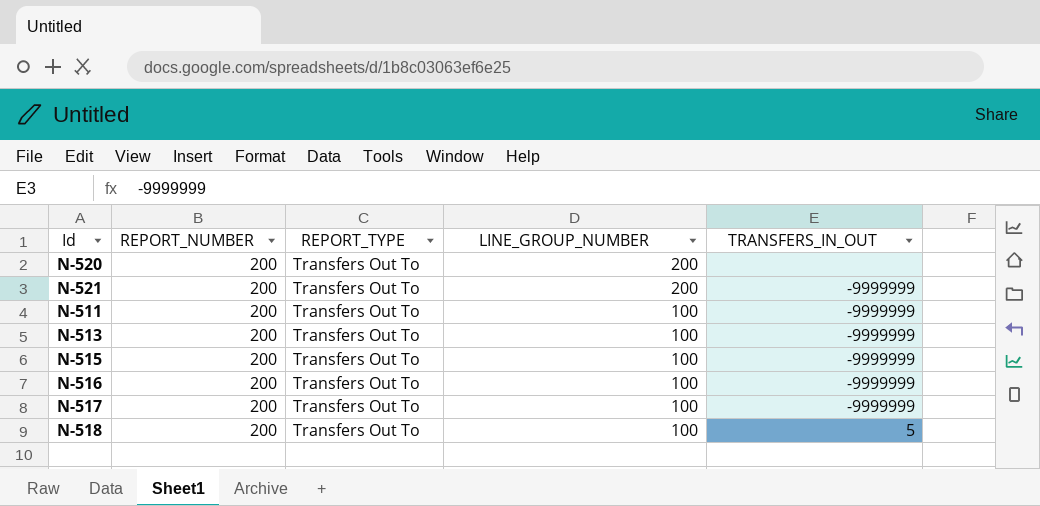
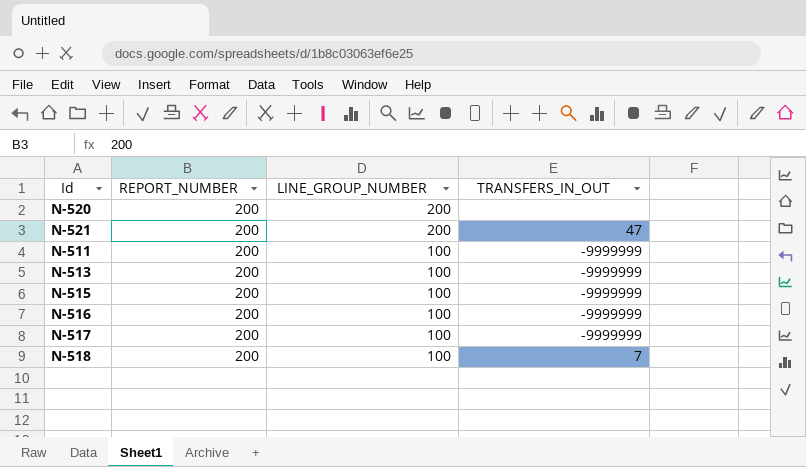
column REPORT_TYPE | position: 3 -> none
N-521 | TRANSFERS_IN_OUT: -9999999 -> 47
N-518 | TRANSFERS_IN_OUT: 5 -> 7

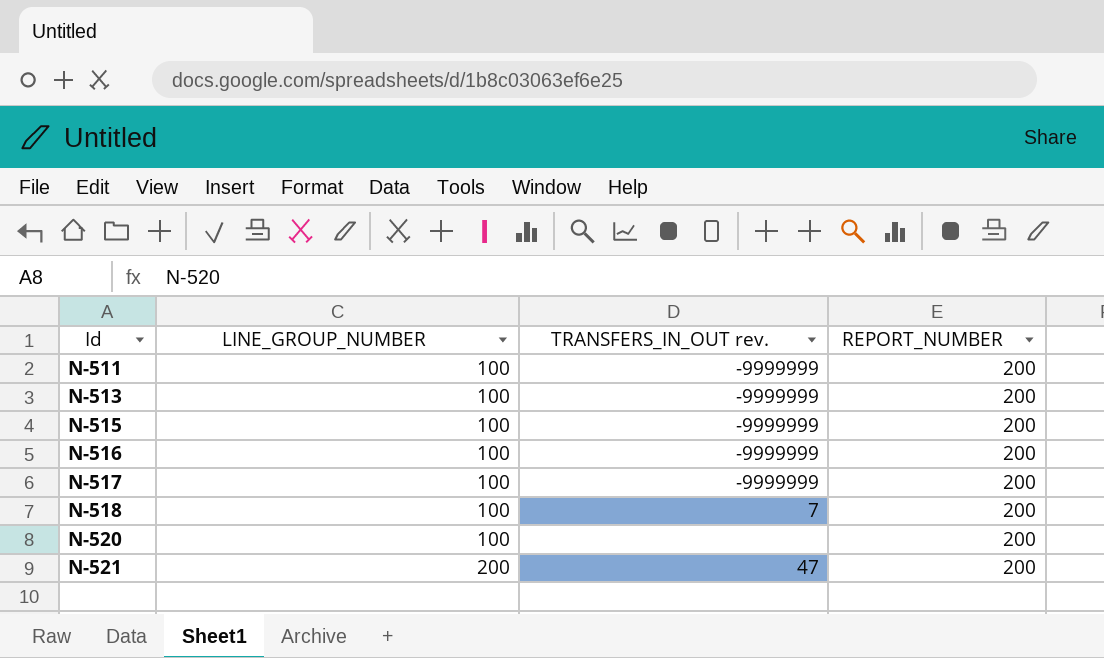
row order: LINE_GROUP_NUMBER descending -> Id ascending
column name: TRANSFERS_IN_OUT -> TRANSFERS_IN_OUT rev.
column REPORT_NUMBER | position: 2 -> 4
N-520 | LINE_GROUP_NUMBER: 200 -> 100

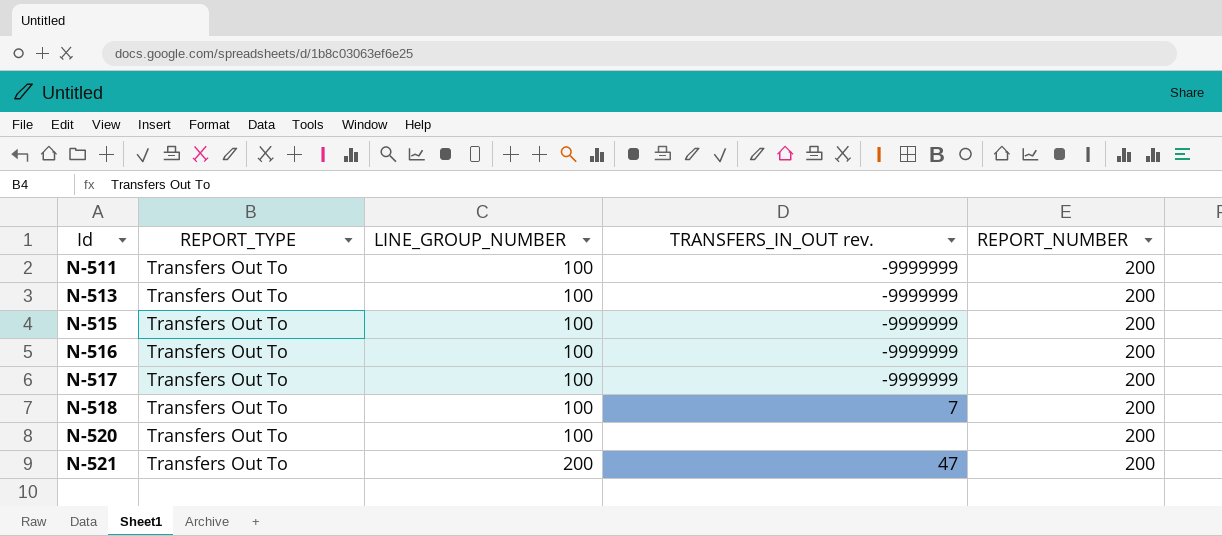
column REPORT_TYPE | position: none -> 2

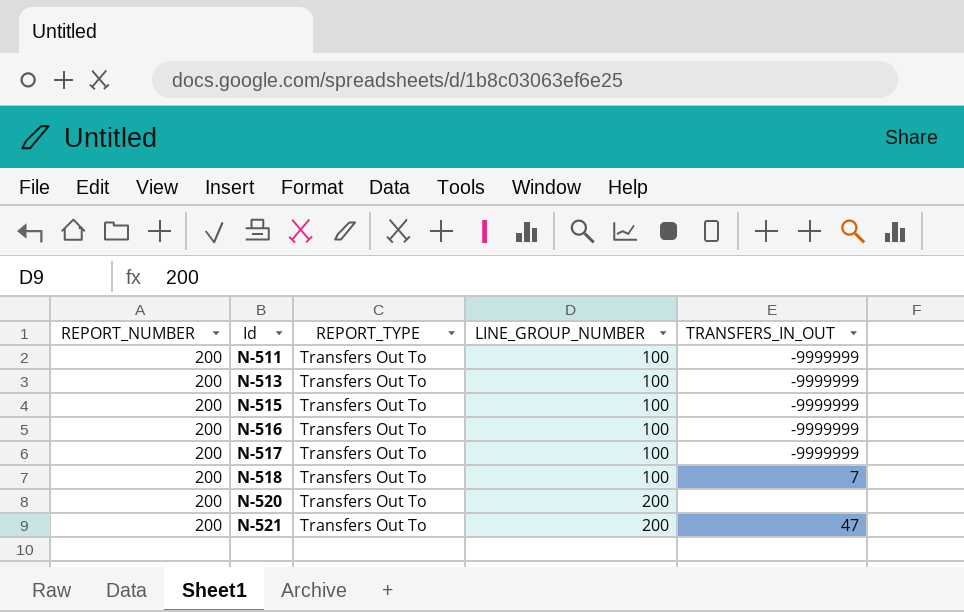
column REPORT_NUMBER | position: 5 -> 1
column name: TRANSFERS_IN_OUT rev. -> TRANSFERS_IN_OUT
N-520 | LINE_GROUP_NUMBER: 100 -> 200

